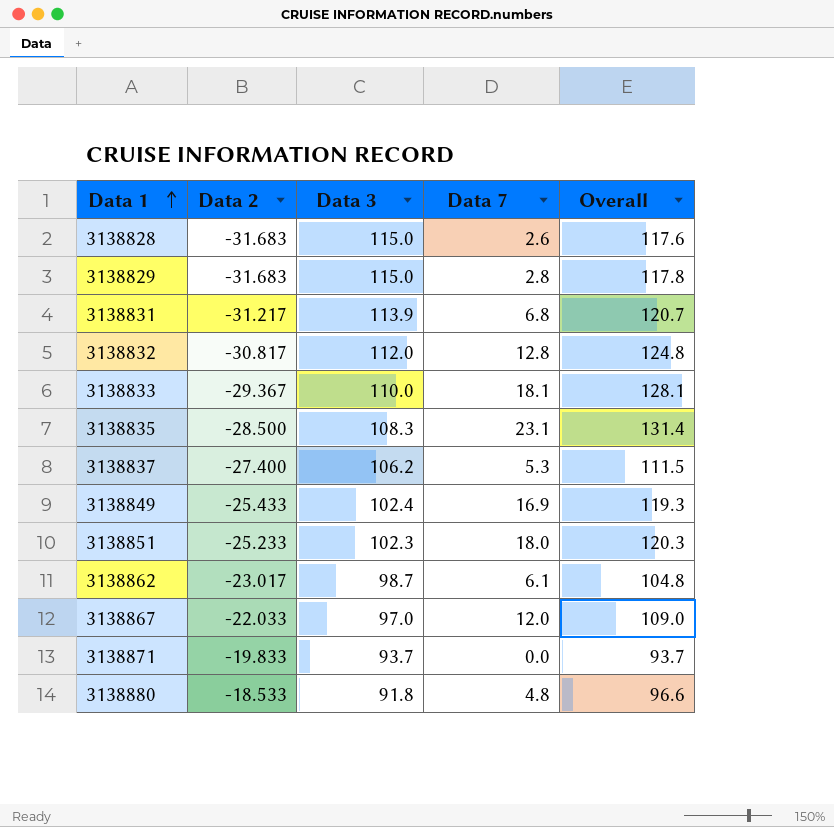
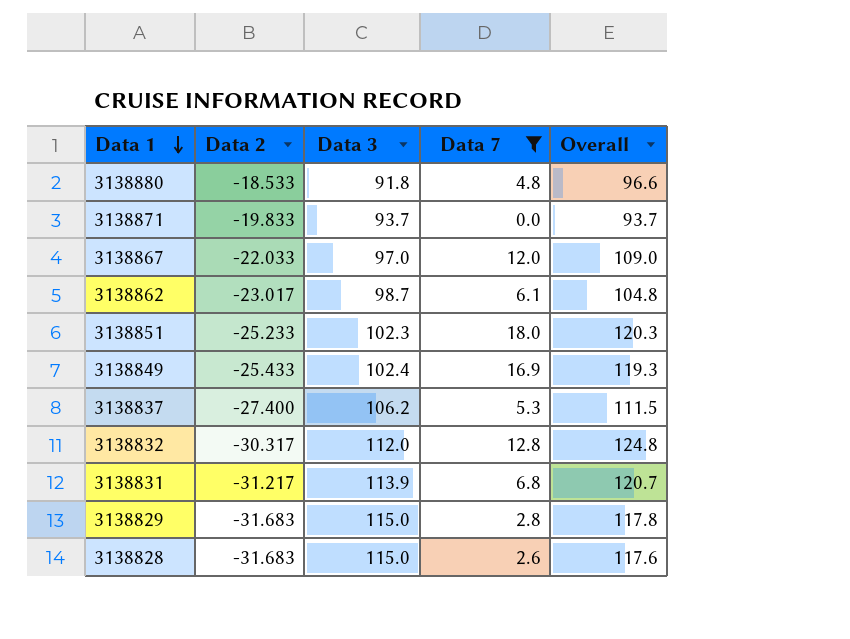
filter: none -> Data 7 <= 18.0
row order: Data 1 ascending -> Data 1 descending
3138832 | Data 2: -30.817 -> -30.317

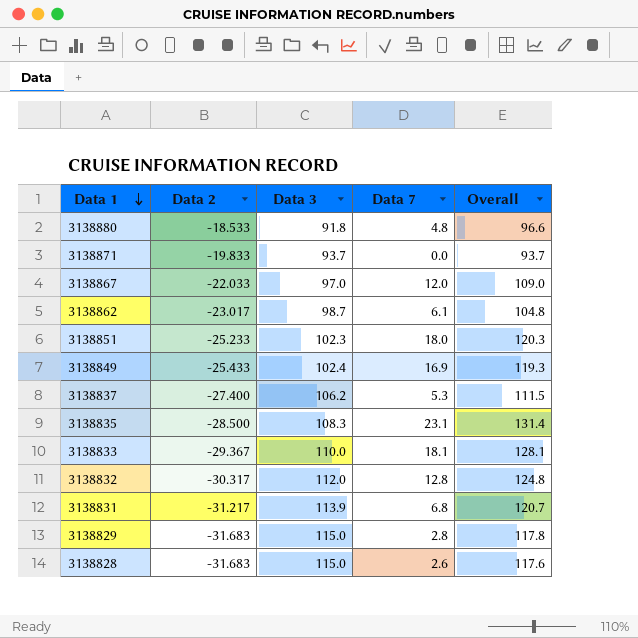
filter: Data 7 <= 18.0 -> none

